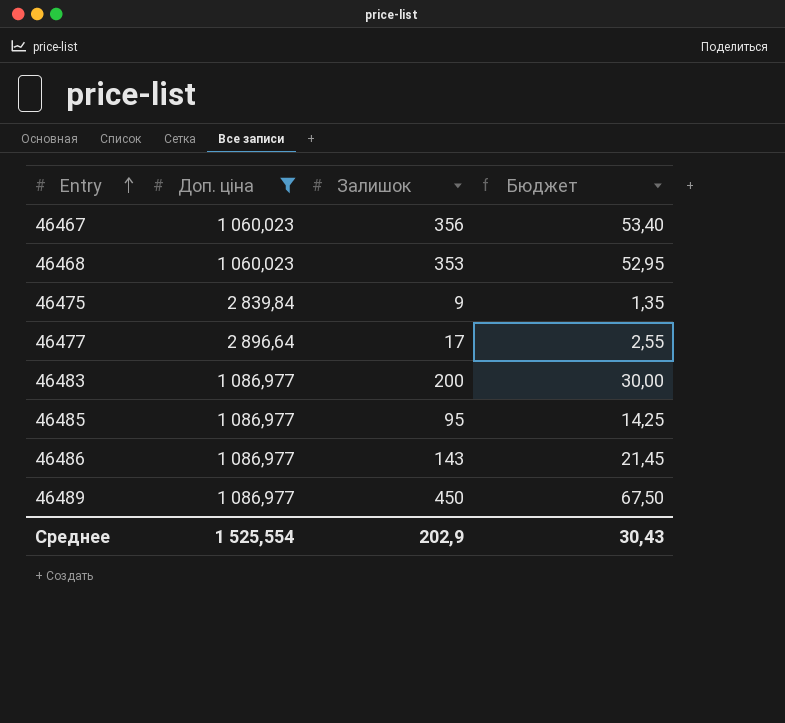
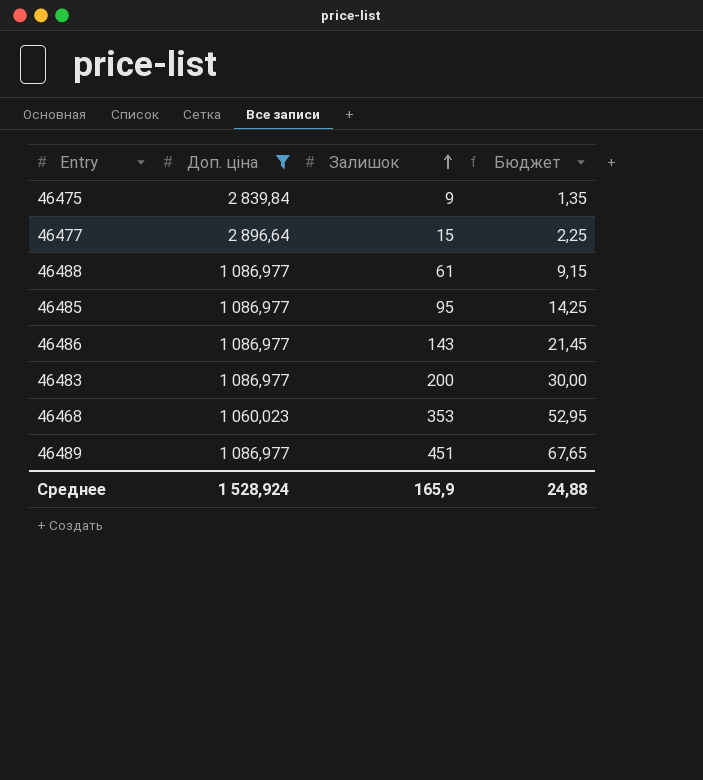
row order: Entry ascending -> Залишок ascending
row 46467: 1 060,023 | 356 | 53,40 -> none
46477 | Залишок: 17 -> 15
46477 | Бюджет: 2,55 -> 2,25
row 46488: none -> 1 086,977 | 61 | 9,15
46489 | Залишок: 450 -> 451
46489 | Бюджет: 67,50 -> 67,65
Среднее | Доп. ціна: 1 525,554 -> 1 528,924
Среднее | Залишок: 202,9 -> 165,9
Среднее | Бюджет: 30,43 -> 24,88

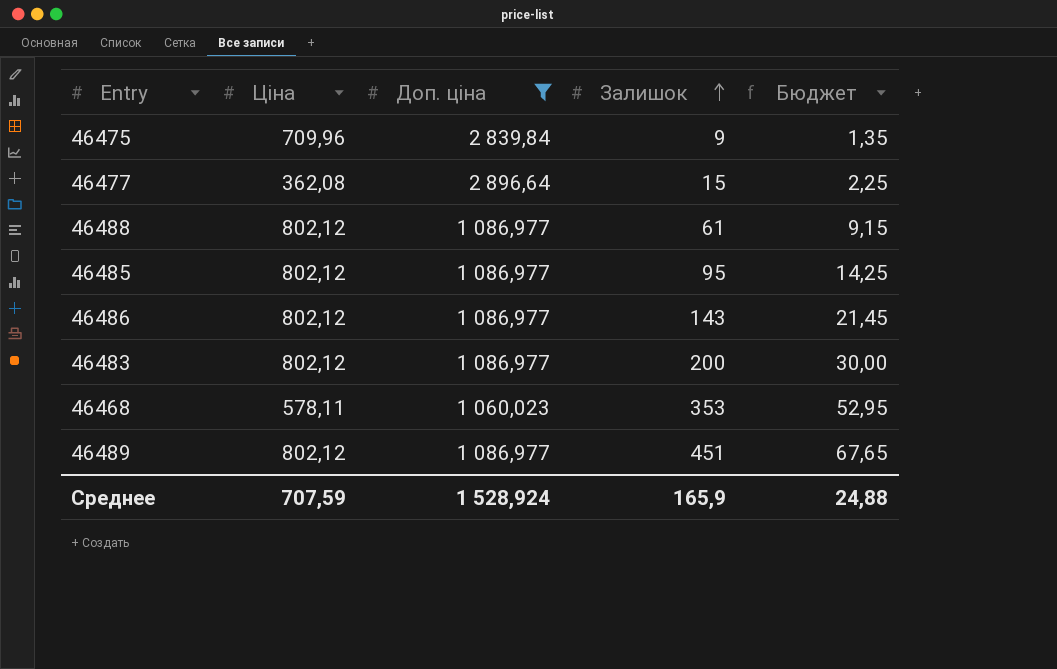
column Ціна | position: none -> 2

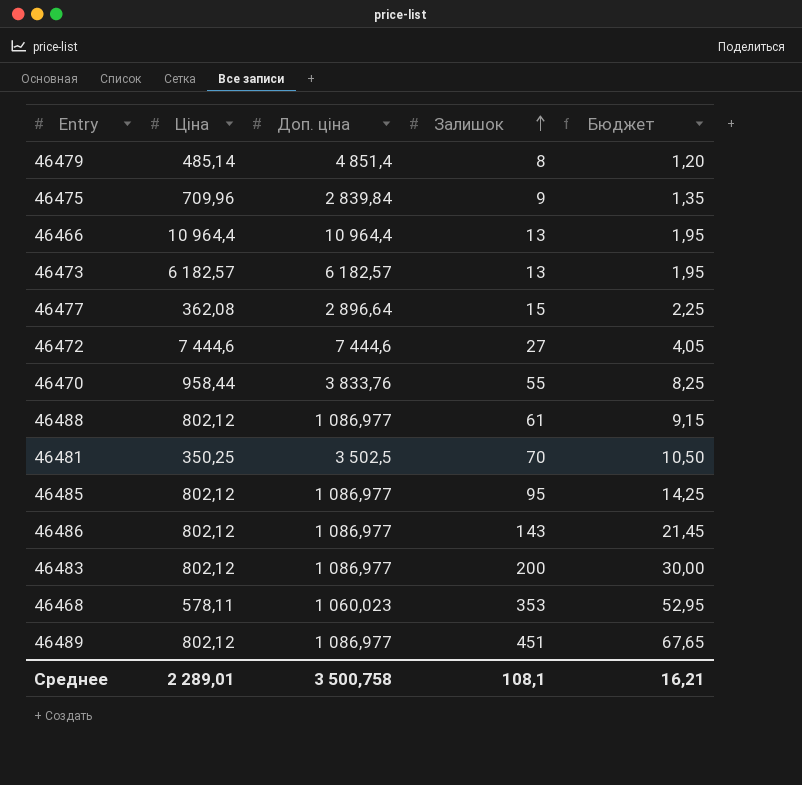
filter: Доп. ціна <= 2 896,64 -> none
Среднее | Ціна: 707,59 -> 2 289,01
Среднее | Доп. ціна: 1 528,924 -> 3 500,758
Среднее | Залишок: 165,9 -> 108,1
Среднее | Бюджет: 24,88 -> 16,21

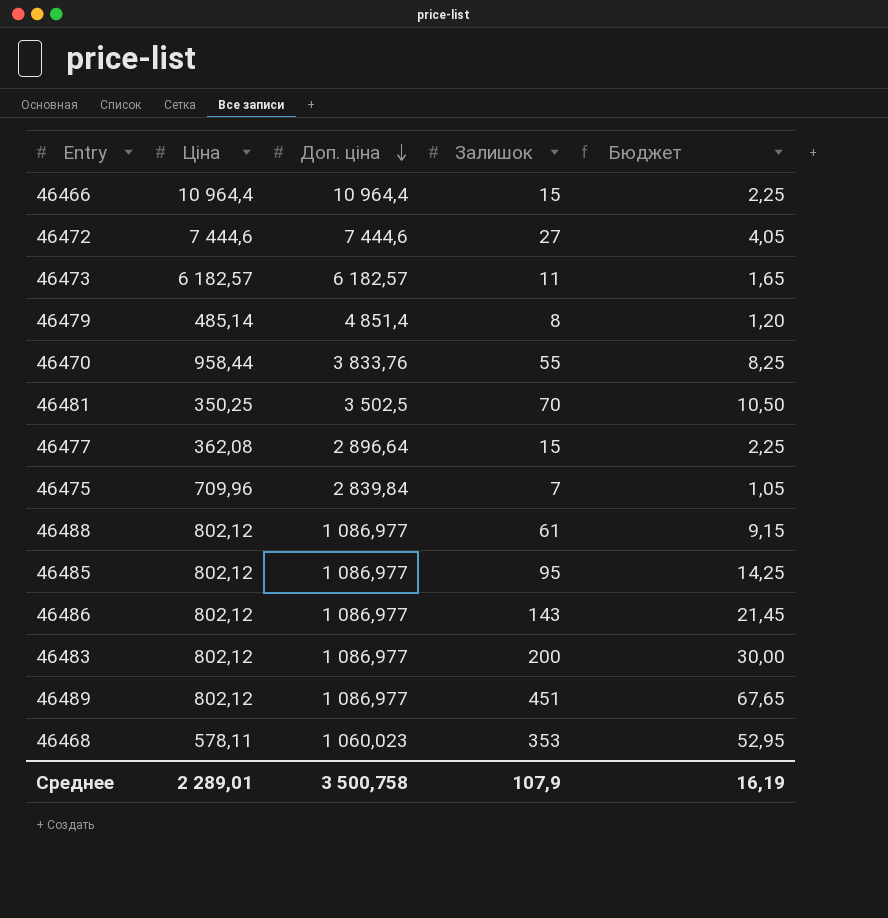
row order: Залишок ascending -> Доп. ціна descending
46466 | Залишок: 13 -> 15
46466 | Бюджет: 1,95 -> 2,25
46473 | Залишок: 13 -> 11
46473 | Бюджет: 1,95 -> 1,65
46475 | Залишок: 9 -> 7
46475 | Бюджет: 1,35 -> 1,05
Среднее | Залишок: 108,1 -> 107,9
Среднее | Бюджет: 16,21 -> 16,19

